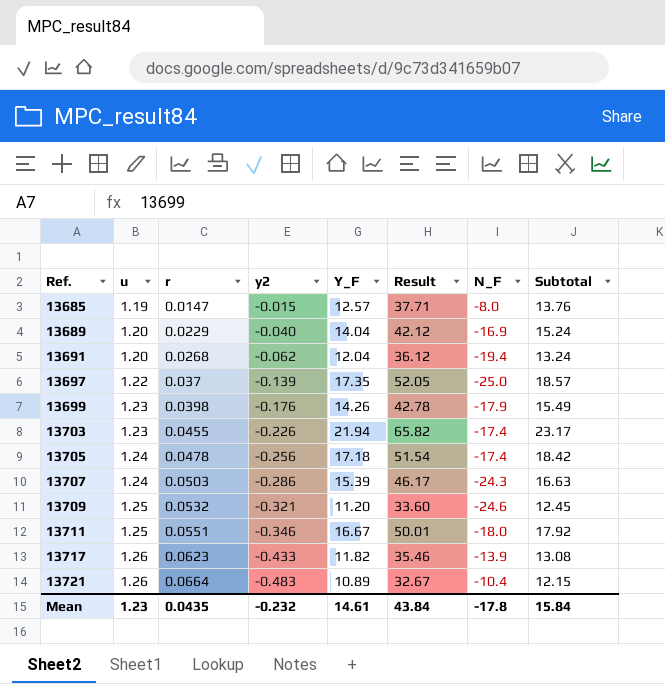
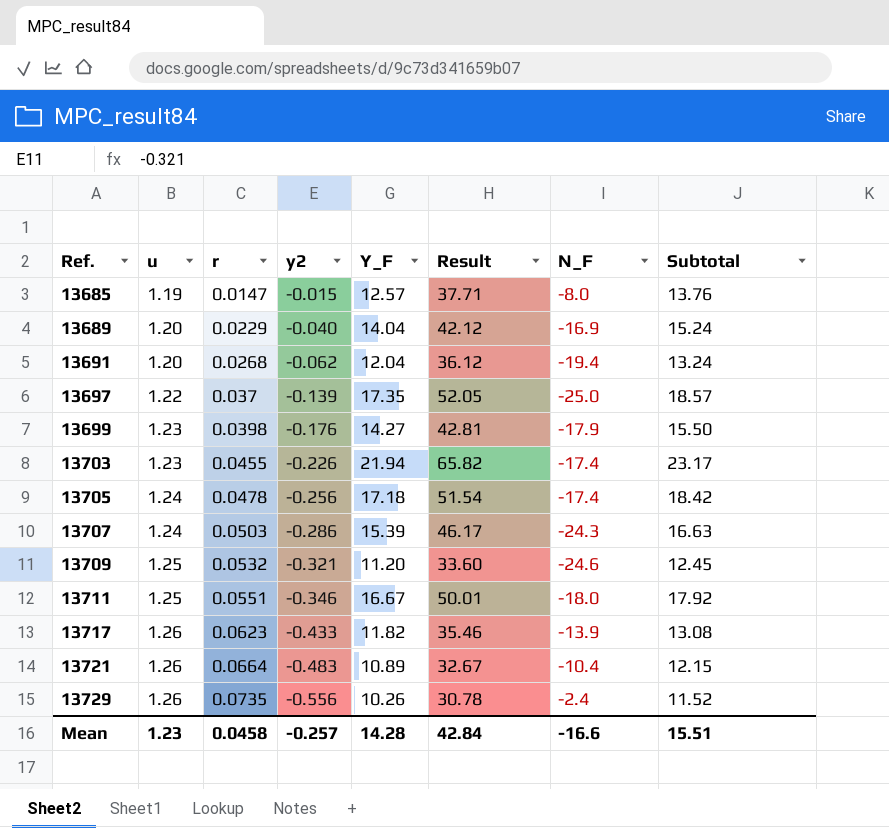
13699 | Y_F: 14.26 -> 14.27
13699 | Result: 42.78 -> 42.81
13699 | Subtotal: 15.49 -> 15.50
row 13729: none -> 1.26 | 0.0735 | -0.556 | 10.26 | 30.78 | -2.4 | 11.52
Mean | r: 0.0435 -> 0.0458
Mean | y2: -0.232 -> -0.257
Mean | Y_F: 14.61 -> 14.28
Mean | Result: 43.84 -> 42.84
Mean | N_F: -17.8 -> -16.6
Mean | Subtotal: 15.84 -> 15.51

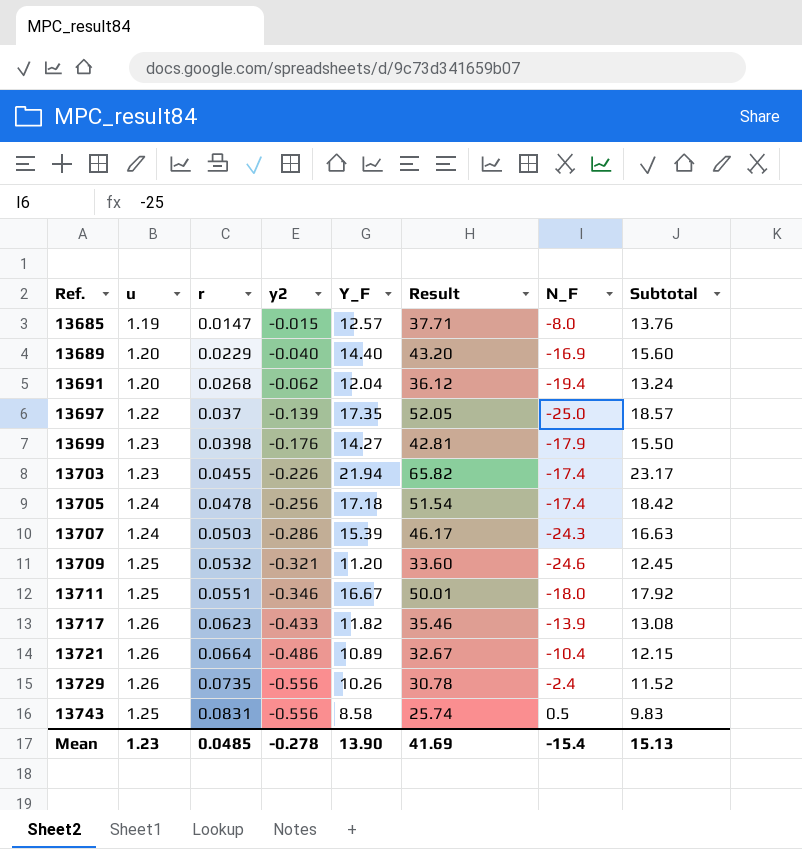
13689 | Y_F: 14.04 -> 14.40
13689 | Result: 42.12 -> 43.20
13689 | Subtotal: 15.24 -> 15.60
13721 | y2: -0.483 -> -0.486
row 13743: none -> 1.25 | 0.0831 | -0.556 | 8.58 | 25.74 | 0.5 | 9.83
Mean | r: 0.0458 -> 0.0485
Mean | y2: -0.257 -> -0.278
Mean | Y_F: 14.28 -> 13.90
Mean | Result: 42.84 -> 41.69
Mean | N_F: -16.6 -> -15.4
Mean | Subtotal: 15.51 -> 15.13

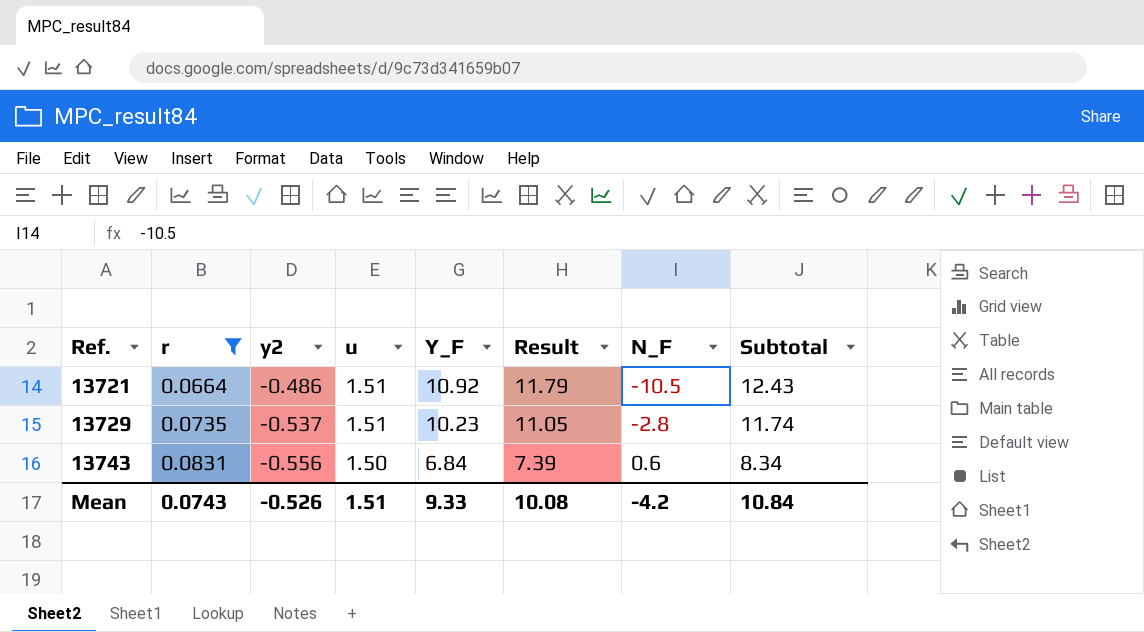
filter: none -> r >= 0.0664
column u | position: 2 -> 4
column Result | formula: [Y_F] * 3 -> [Y_F] * 1.08
13721 | u: 1.26 -> 1.51
13721 | Y_F: 10.89 -> 10.92
13721 | N_F: -10.4 -> -10.5
13721 | Subtotal: 12.15 -> 12.43
13729 | y2: -0.556 -> -0.537
13729 | u: 1.26 -> 1.51
13729 | Y_F: 10.26 -> 10.23
13729 | N_F: -2.4 -> -2.8
13729 | Subtotal: 11.52 -> 11.74
13743 | u: 1.25 -> 1.50
13743 | Y_F: 8.58 -> 6.84
13743 | N_F: 0.5 -> 0.6
13743 | Subtotal: 9.83 -> 8.34
Mean | r: 0.0485 -> 0.0743
Mean | y2: -0.278 -> -0.526
Mean | u: 1.23 -> 1.51
Mean | Y_F: 13.90 -> 9.33
Mean | Result: 41.69 -> 10.08
Mean | N_F: -15.4 -> -4.2
Mean | Subtotal: 15.13 -> 10.84

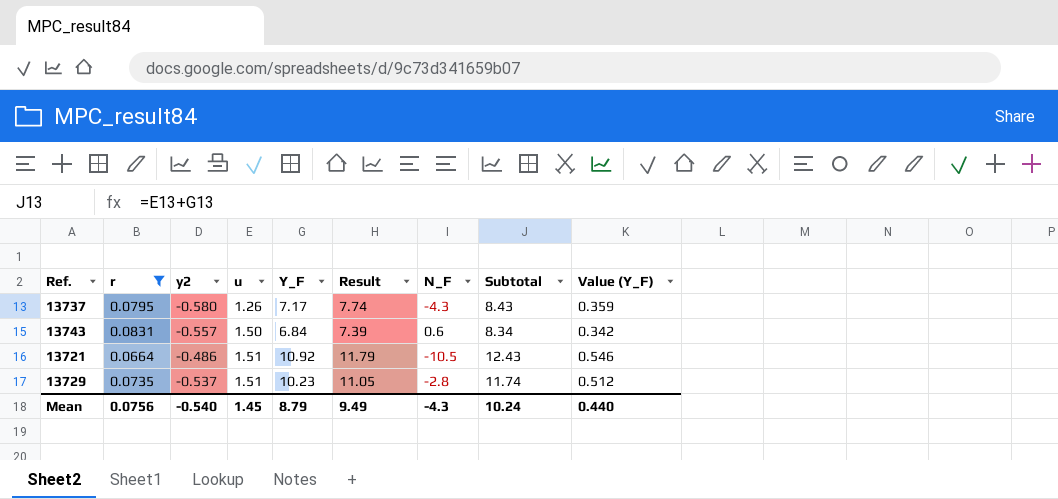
row order: Ref. ascending -> u ascending
column Value (Y_F) | formula: none -> [Y_F] * 0.05
row 13737: none -> 0.0795 | -0.580 | 1.26 | 7.17 | 7.74 | -4.3 | 8.43 | 0.359
13743 | y2: -0.556 -> -0.557
Mean | r: 0.0743 -> 0.0756
Mean | y2: -0.526 -> -0.540
Mean | u: 1.51 -> 1.45
Mean | Y_F: 9.33 -> 8.79
Mean | Result: 10.08 -> 9.49
Mean | N_F: -4.2 -> -4.3
Mean | Subtotal: 10.84 -> 10.24

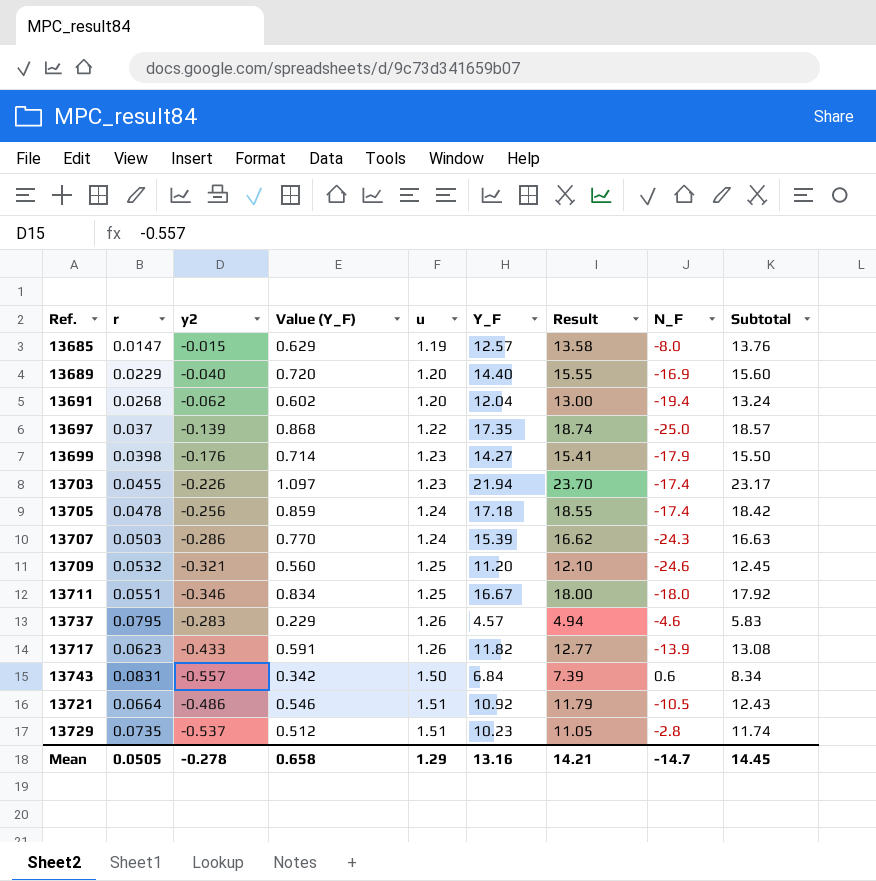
filter: r >= 0.0664 -> none
column Value (Y_F) | position: 9 -> 4
13737 | y2: -0.580 -> -0.283
13737 | Value (Y_F): 0.359 -> 0.229
13737 | Y_F: 7.17 -> 4.57
13737 | Result: 7.74 -> 4.94
13737 | N_F: -4.3 -> -4.6
13737 | Subtotal: 8.43 -> 5.83
Mean | r: 0.0756 -> 0.0505
Mean | y2: -0.540 -> -0.278
Mean | Value (Y_F): 0.440 -> 0.658
Mean | u: 1.45 -> 1.29
Mean | Y_F: 8.79 -> 13.16
Mean | Result: 9.49 -> 14.21
Mean | N_F: -4.3 -> -14.7
Mean | Subtotal: 10.24 -> 14.45

